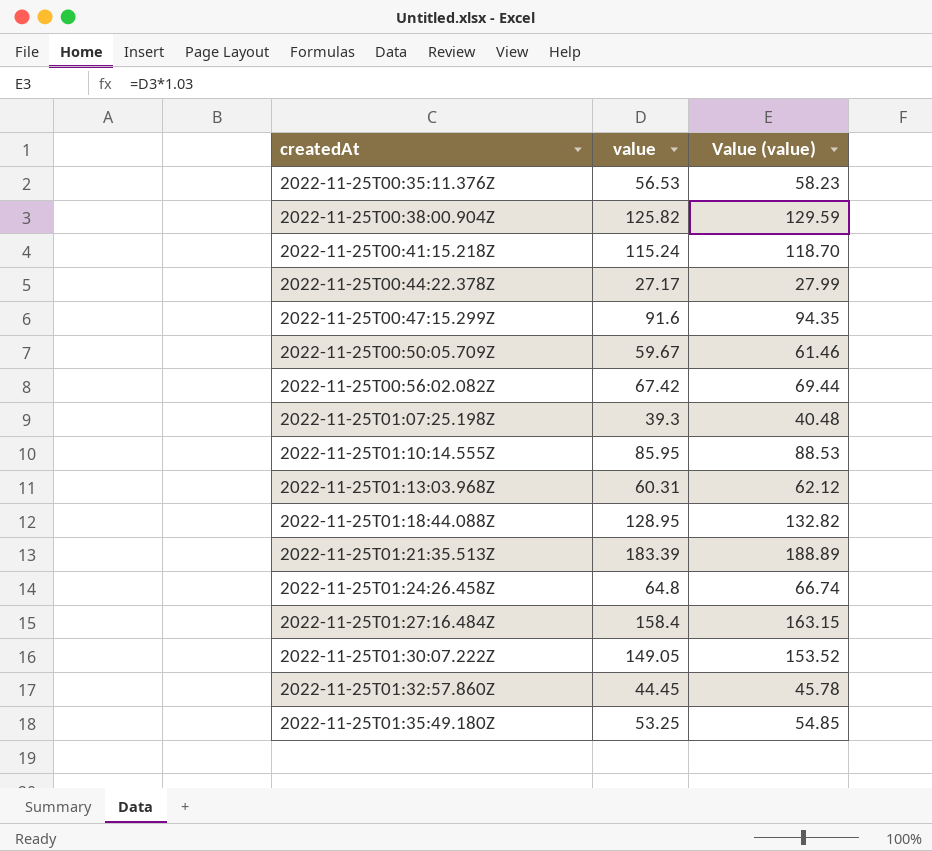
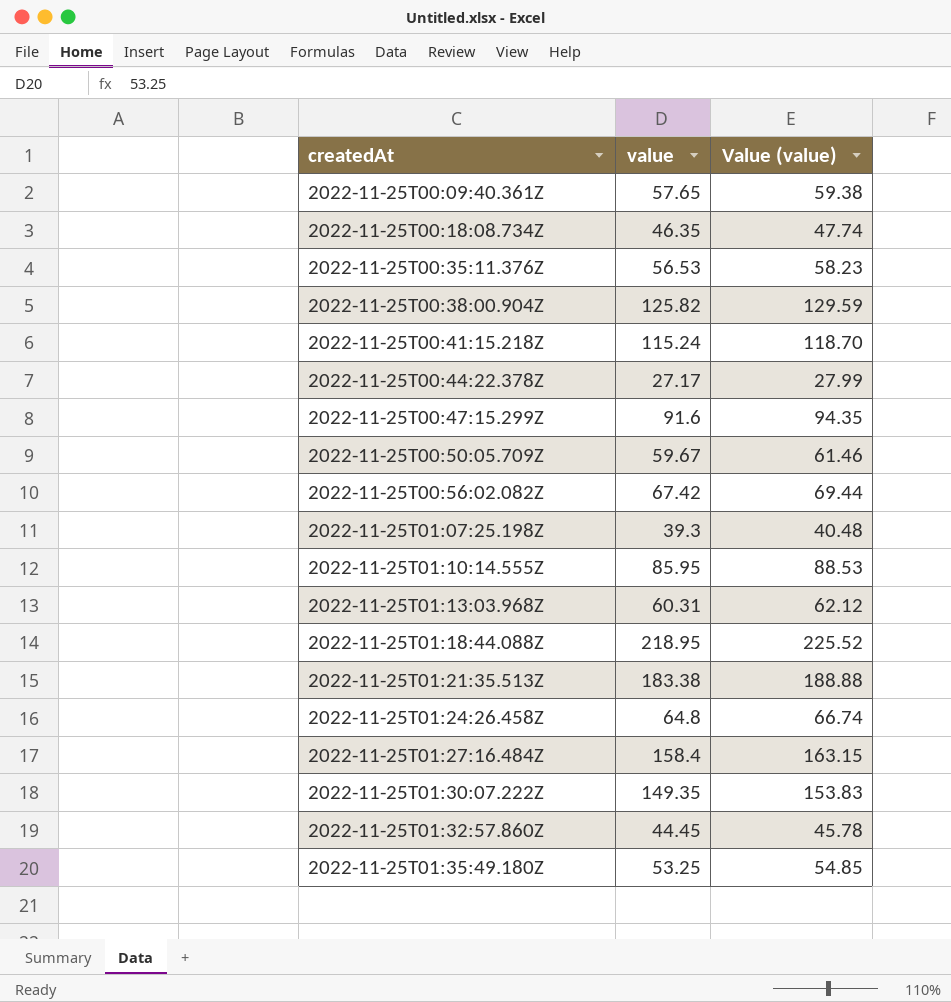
row 2022-11-25T00:09:40.361Z: none -> 57.65 | 59.38
row 2022-11-25T00:18:08.734Z: none -> 46.35 | 47.74
2022-11-25T01:18:44.088Z | value: 128.95 -> 218.95
2022-11-25T01:18:44.088Z | Value (value): 132.82 -> 225.52
2022-11-25T01:21:35.513Z | value: 183.39 -> 183.38
2022-11-25T01:21:35.513Z | Value (value): 188.89 -> 188.88
2022-11-25T01:30:07.222Z | value: 149.05 -> 149.35
2022-11-25T01:30:07.222Z | Value (value): 153.52 -> 153.83

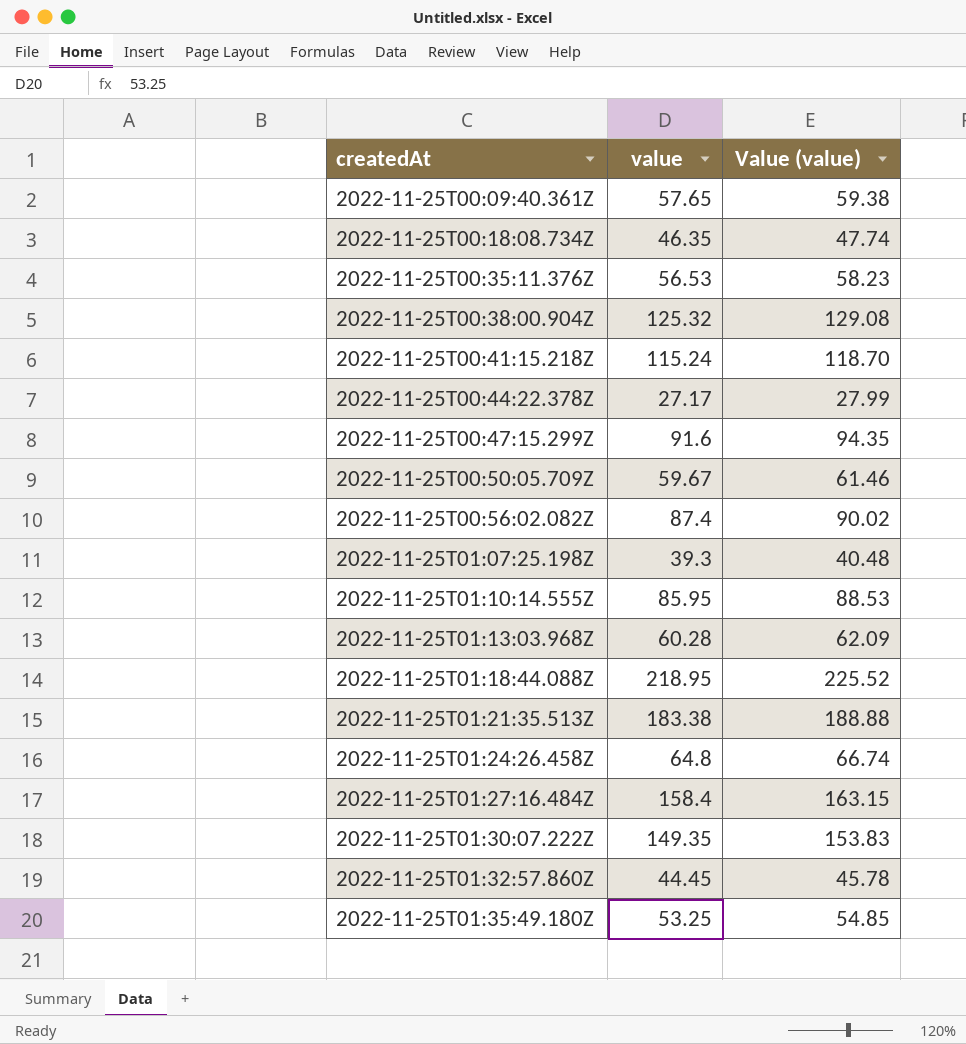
2022-11-25T00:38:00.904Z | value: 125.82 -> 125.32
2022-11-25T00:38:00.904Z | Value (value): 129.59 -> 129.08
2022-11-25T00:56:02.082Z | value: 67.42 -> 87.4
2022-11-25T00:56:02.082Z | Value (value): 69.44 -> 90.02
2022-11-25T01:13:03.968Z | value: 60.31 -> 60.28
2022-11-25T01:13:03.968Z | Value (value): 62.12 -> 62.09

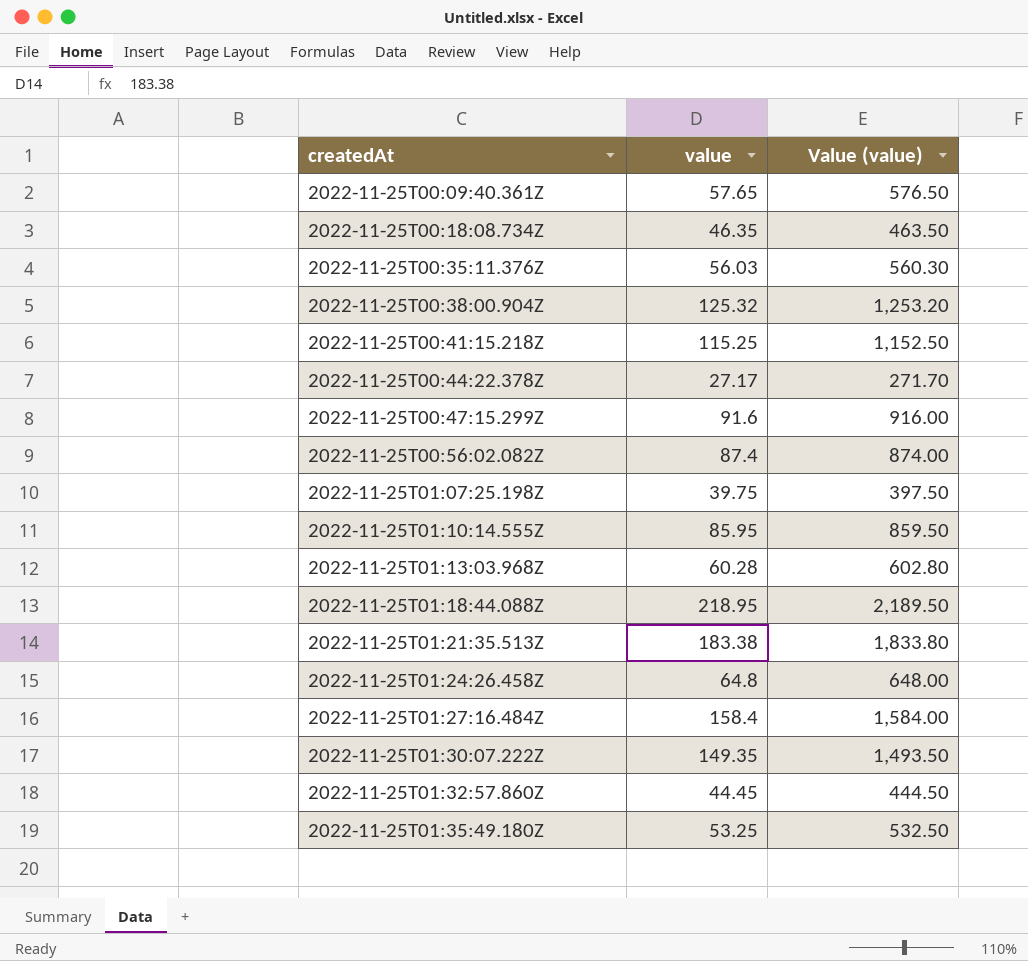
column Value (value) | formula: [value] * 1.03 -> [value] * 10
row 2022-11-25T00:50:05.709Z: 59.67 | 61.46 -> none
2022-11-25T00:35:11.376Z | value: 56.53 -> 56.03
2022-11-25T00:41:15.218Z | value: 115.24 -> 115.25
2022-11-25T01:07:25.198Z | value: 39.3 -> 39.75

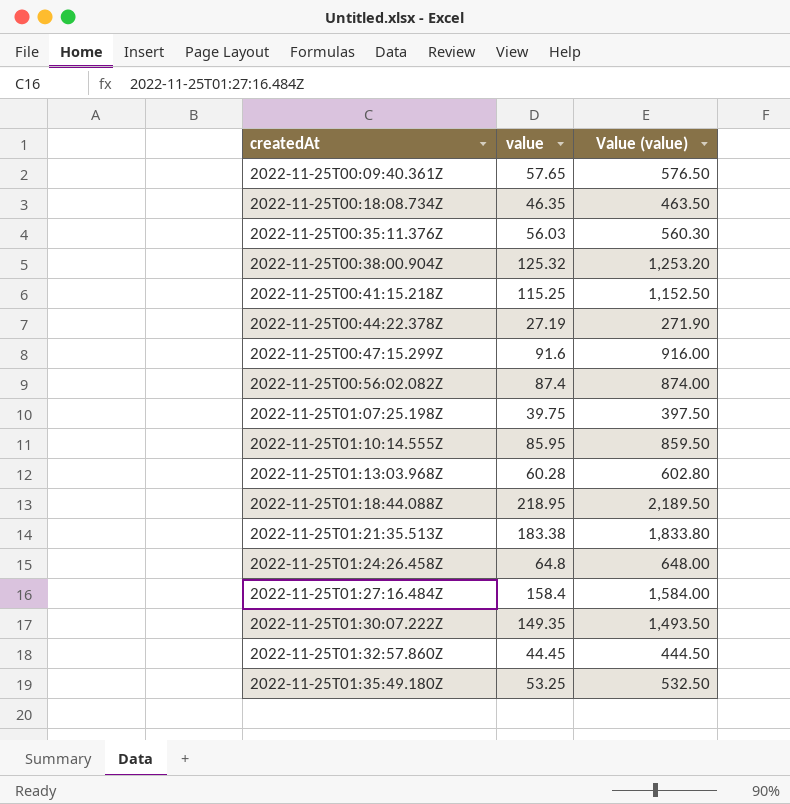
2022-11-25T00:44:22.378Z | value: 27.17 -> 27.19
2022-11-25T00:44:22.378Z | Value (value): 271.70 -> 271.90

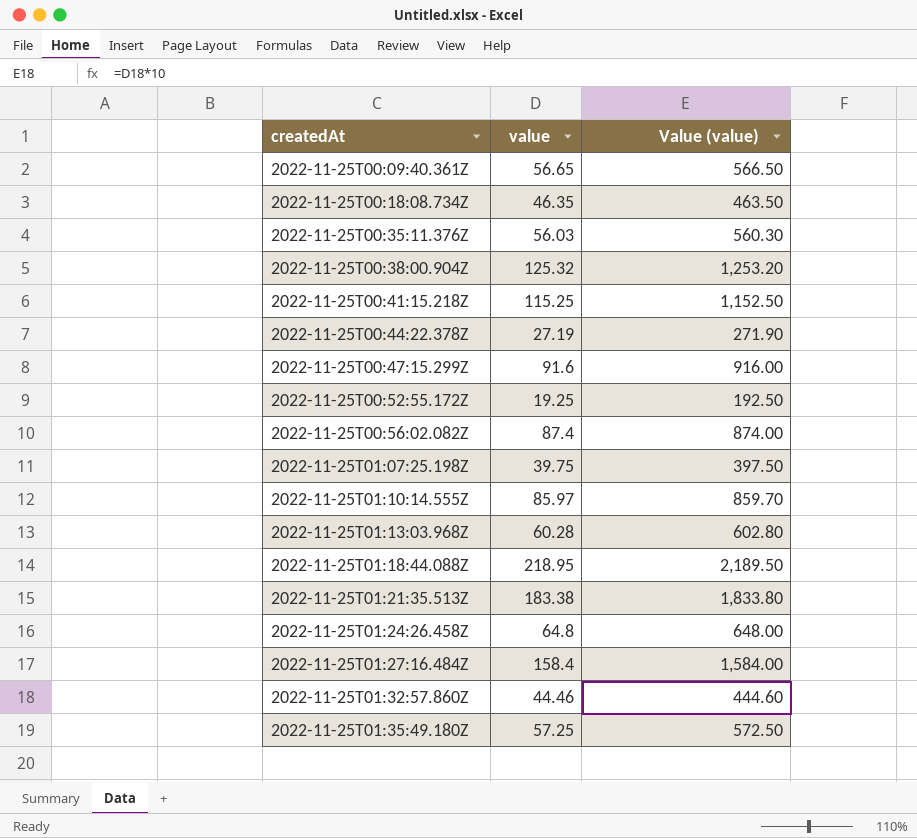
row 2022-11-25T01:30:07.222Z: 149.35 | 1,493.50 -> none
2022-11-25T00:09:40.361Z | value: 57.65 -> 56.65
2022-11-25T00:09:40.361Z | Value (value): 576.50 -> 566.50
row 2022-11-25T00:52:55.172Z: none -> 19.25 | 192.50
2022-11-25T01:10:14.555Z | value: 85.95 -> 85.97
2022-11-25T01:10:14.555Z | Value (value): 859.50 -> 859.70
2022-11-25T01:32:57.860Z | value: 44.45 -> 44.46
2022-11-25T01:32:57.860Z | Value (value): 444.50 -> 444.60
2022-11-25T01:35:49.180Z | value: 53.25 -> 57.25
2022-11-25T01:35:49.180Z | Value (value): 532.50 -> 572.50

